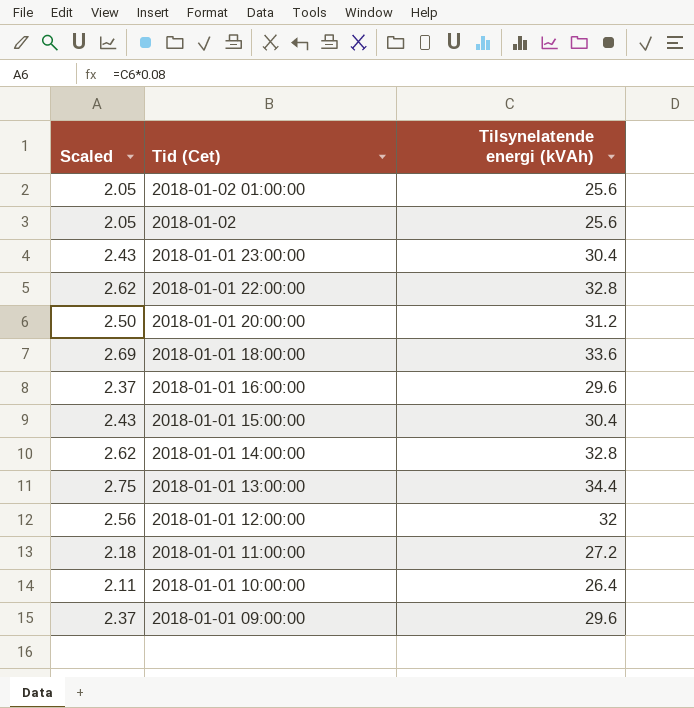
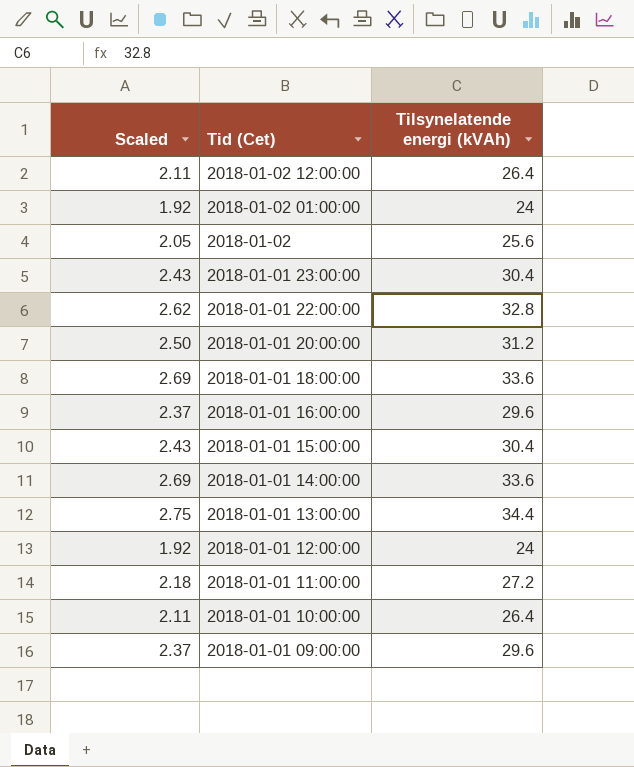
row 2018-01-02 12:00:00: none -> 2.11 | 26.4
2018-01-02 01:00:00 | Scaled: 2.05 -> 1.92
2018-01-02 01:00:00 | Tilsynelatende energi (kVAh): 25.6 -> 24
2018-01-01 14:00:00 | Scaled: 2.62 -> 2.69
2018-01-01 14:00:00 | Tilsynelatende energi (kVAh): 32.8 -> 33.6
2018-01-01 12:00:00 | Scaled: 2.56 -> 1.92
2018-01-01 12:00:00 | Tilsynelatende energi (kVAh): 32 -> 24

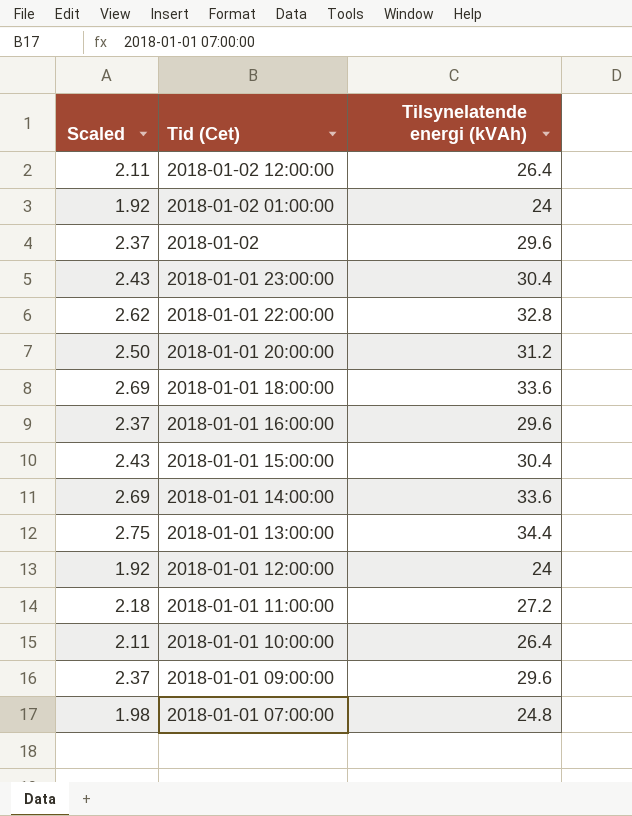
2018-01-02 | Scaled: 2.05 -> 2.37
2018-01-02 | Tilsynelatende energi (kVAh): 25.6 -> 29.6
row 2018-01-01 07:00:00: none -> 1.98 | 24.8

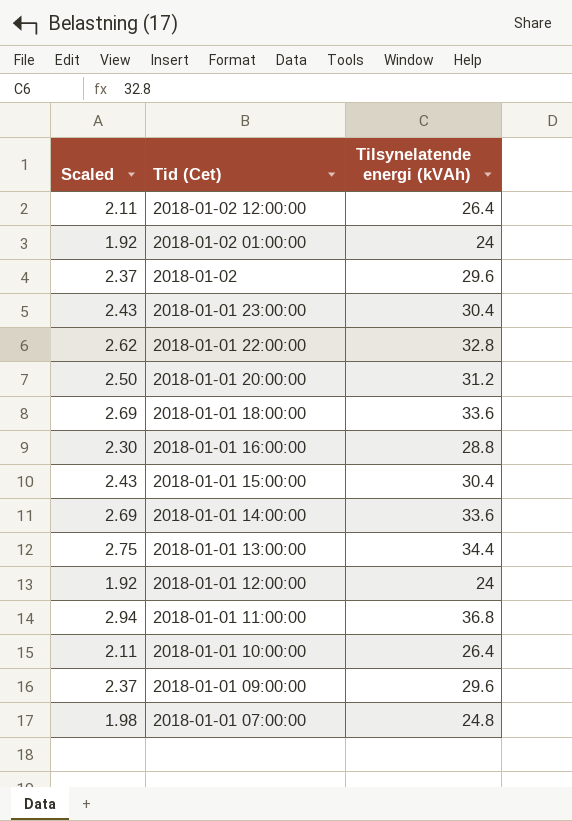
2018-01-01 16:00:00 | Scaled: 2.37 -> 2.30
2018-01-01 16:00:00 | Tilsynelatende energi (kVAh): 29.6 -> 28.8
2018-01-01 11:00:00 | Scaled: 2.18 -> 2.94
2018-01-01 11:00:00 | Tilsynelatende energi (kVAh): 27.2 -> 36.8

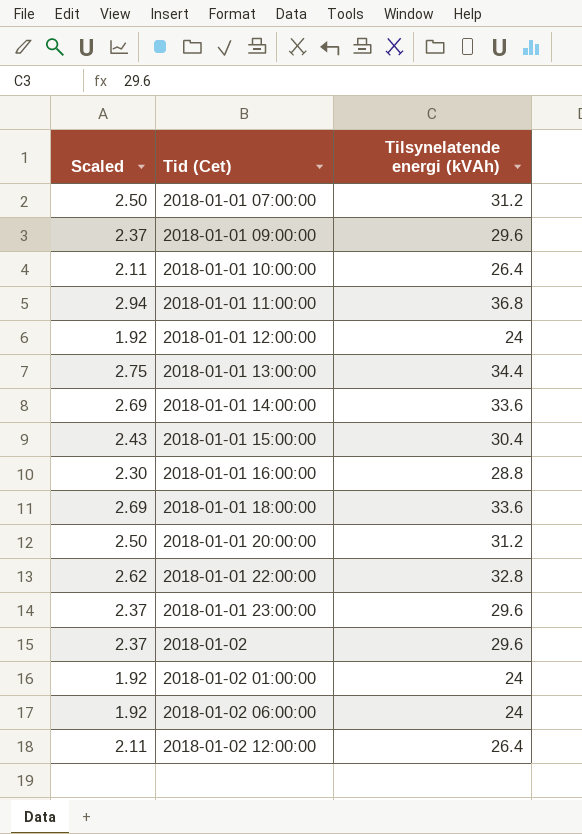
row order: Tid (Cet) descending -> Tid (Cet) ascending
2018-01-01 07:00:00 | Scaled: 1.98 -> 2.50
2018-01-01 07:00:00 | Tilsynelatende energi (kVAh): 24.8 -> 31.2
2018-01-01 23:00:00 | Scaled: 2.43 -> 2.37
2018-01-01 23:00:00 | Tilsynelatende energi (kVAh): 30.4 -> 29.6
row 2018-01-02 06:00:00: none -> 1.92 | 24

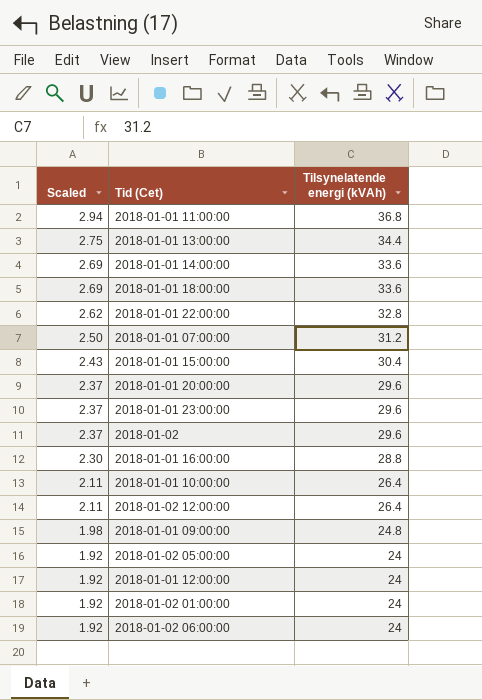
row order: Tid (Cet) ascending -> Scaled descending
2018-01-01 20:00:00 | Scaled: 2.50 -> 2.37
2018-01-01 20:00:00 | Tilsynelatende energi (kVAh): 31.2 -> 29.6
2018-01-01 09:00:00 | Scaled: 2.37 -> 1.98
2018-01-01 09:00:00 | Tilsynelatende energi (kVAh): 29.6 -> 24.8
row 2018-01-02 05:00:00: none -> 1.92 | 24

